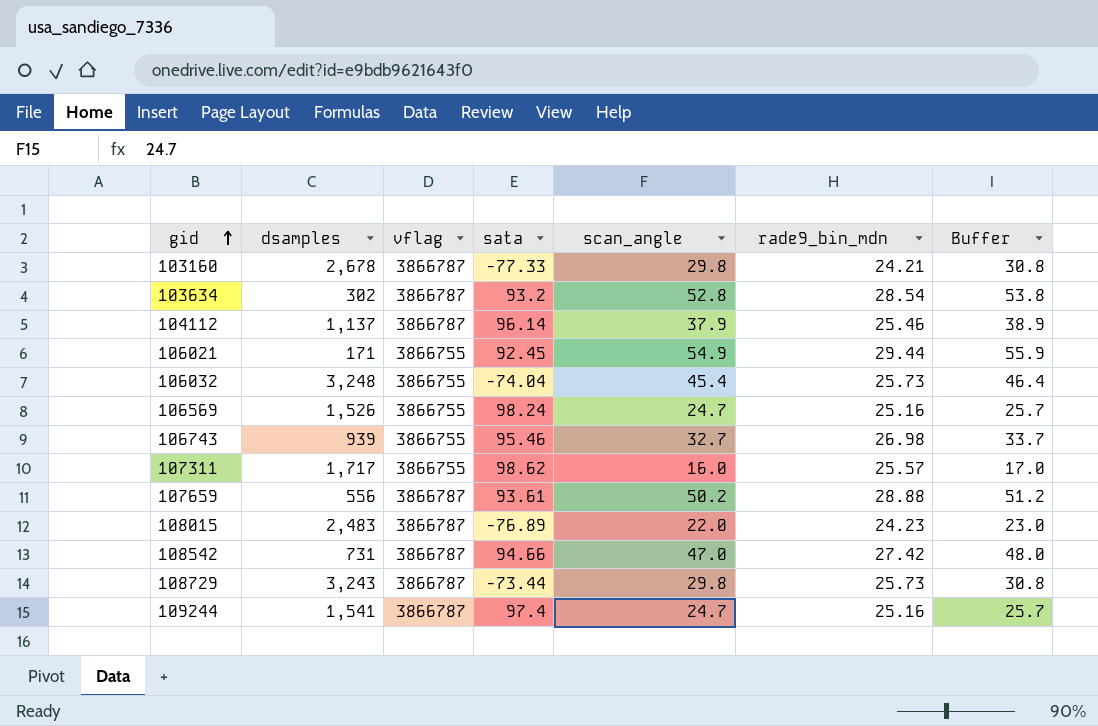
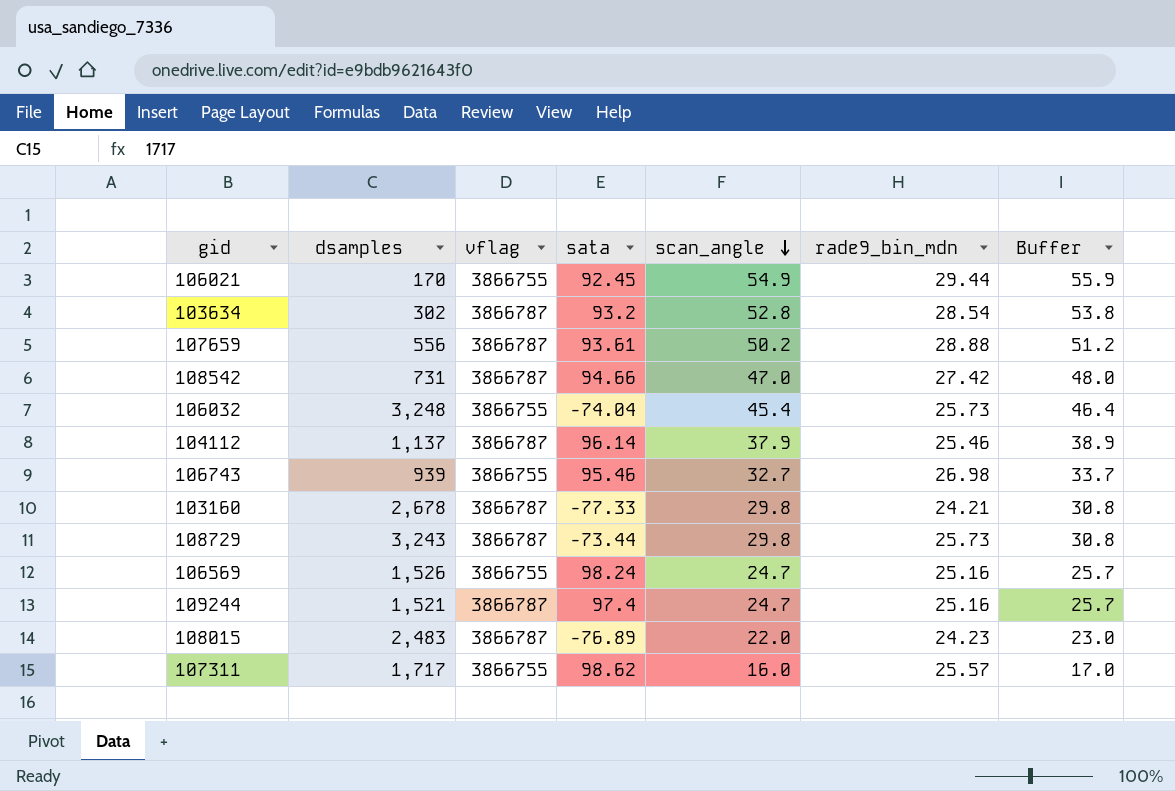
row order: gid ascending -> scan_angle descending
106021 | dsamples: 171 -> 170
109244 | dsamples: 1,541 -> 1,521

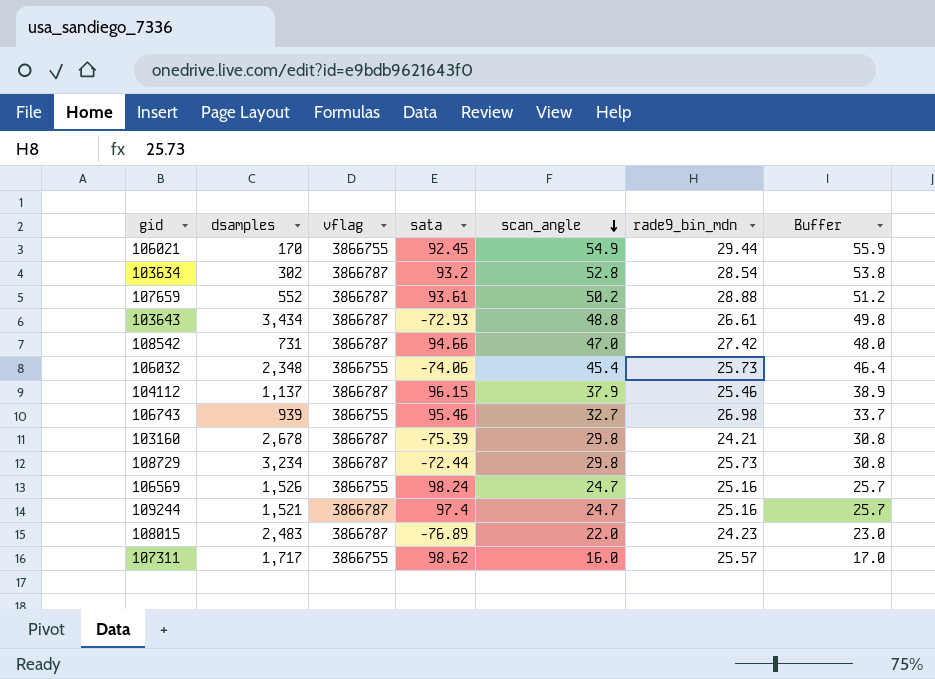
107659 | dsamples: 556 -> 552
row 103643: none -> 3,434 | 3866787 | -72.93 | 48.8 | 26.61 | 49.8
106032 | dsamples: 3,248 -> 2,348
106032 | sata: -74.04 -> -74.06
104112 | sata: 96.14 -> 96.15
103160 | sata: -77.33 -> -75.39
108729 | dsamples: 3,243 -> 3,234
108729 | sata: -73.44 -> -72.44

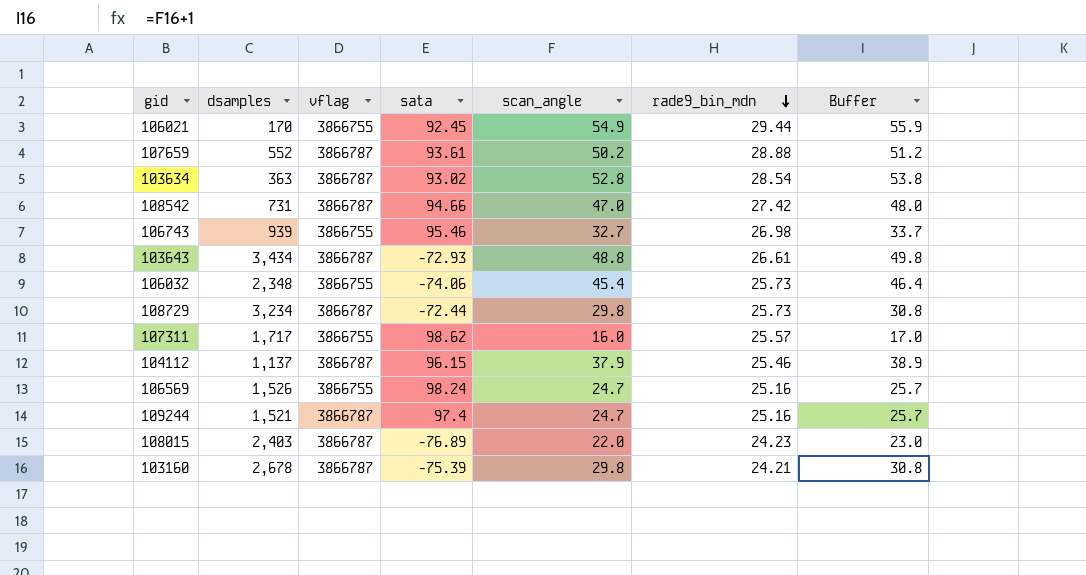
row order: scan_angle descending -> rade9_bin_mdn descending
103634 | dsamples: 302 -> 363
103634 | sata: 93.2 -> 93.02
108015 | dsamples: 2,483 -> 2,403

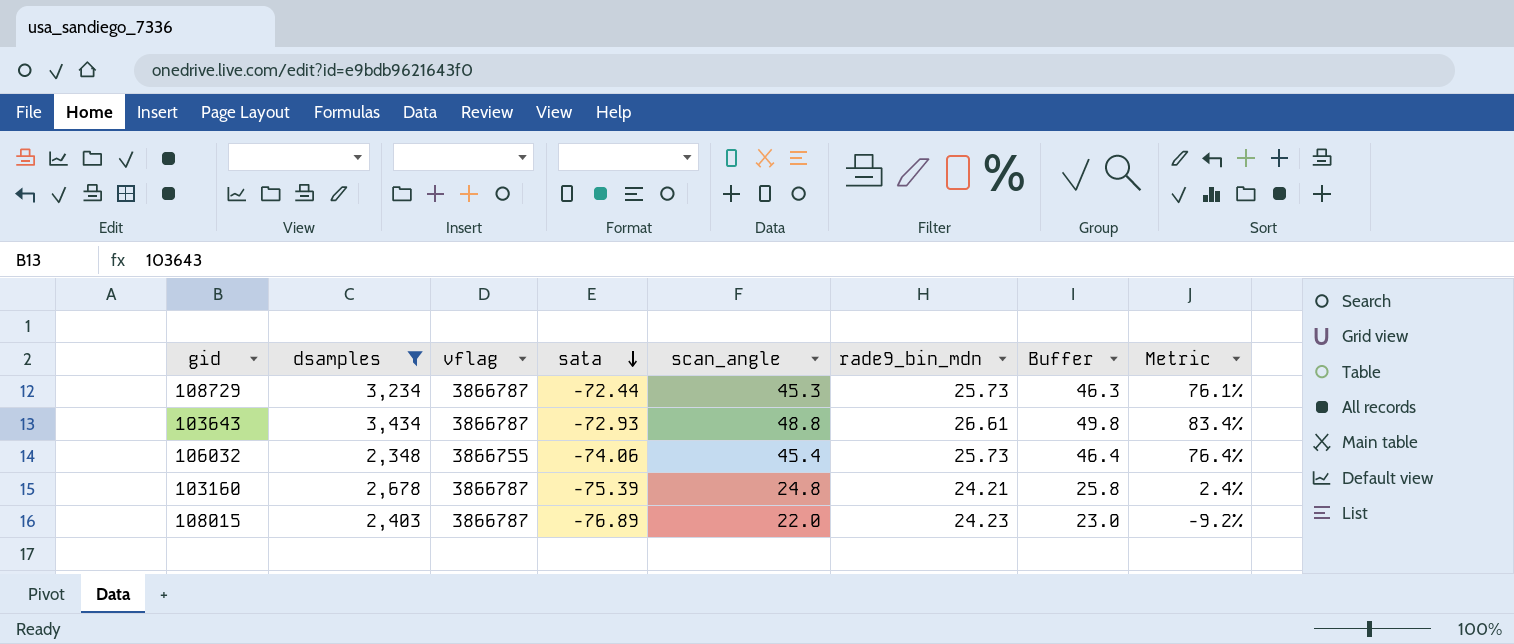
filter: none -> dsamples >= 2,348
row order: rade9_bin_mdn descending -> sata descending
column Metric | formula: none -> ([scan_angle] - [rade9_bin_mdn]) / [rade9_bin_mdn]
108729 | scan_angle: 29.8 -> 45.3
108729 | Buffer: 30.8 -> 46.3
103160 | scan_angle: 29.8 -> 24.8
103160 | Buffer: 30.8 -> 25.8

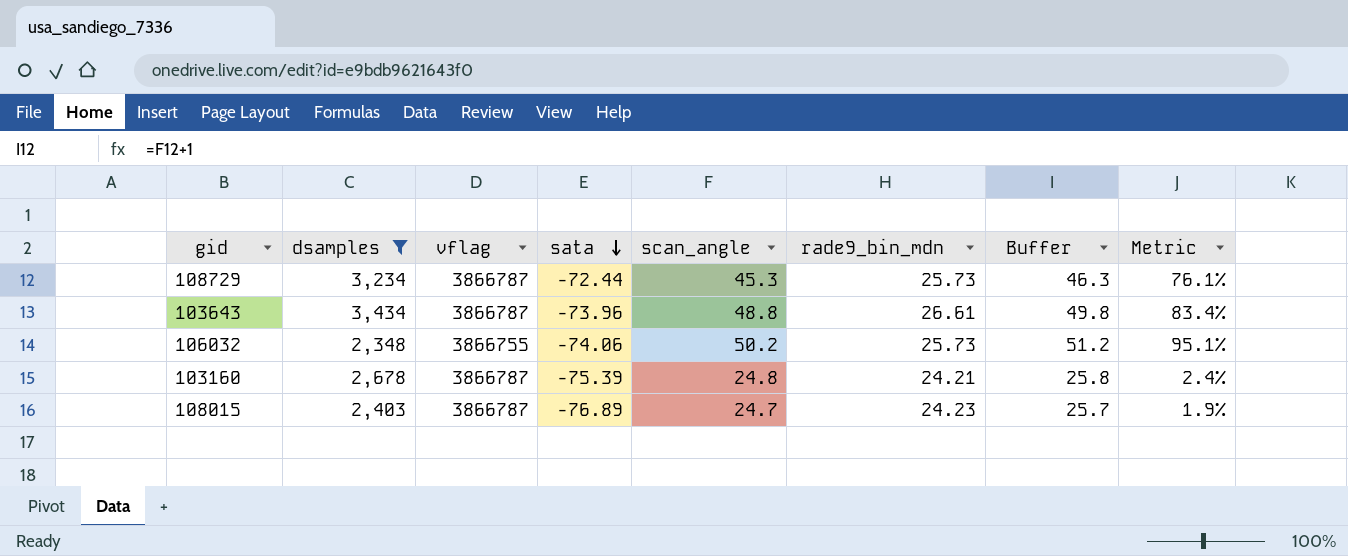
103643 | sata: -72.93 -> -73.96
106032 | scan_angle: 45.4 -> 50.2
106032 | Buffer: 46.4 -> 51.2
106032 | Metric: 76.4% -> 95.1%
108015 | scan_angle: 22.0 -> 24.7
108015 | Buffer: 23.0 -> 25.7
108015 | Metric: -9.2% -> 1.9%

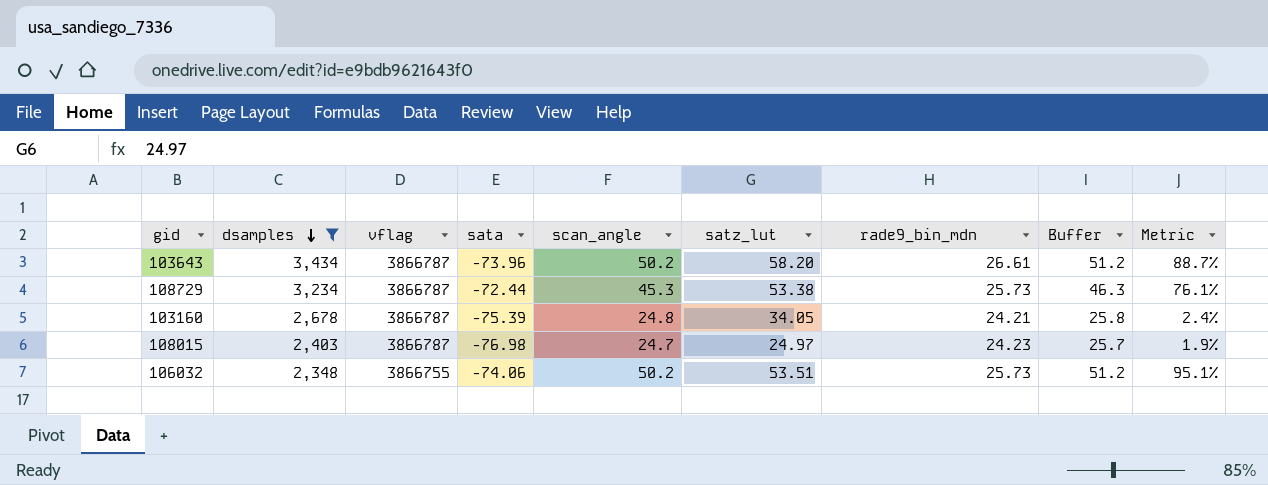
row order: sata descending -> dsamples descending
column satz_lut | position: none -> 6
103643 | scan_angle: 48.8 -> 50.2
103643 | Buffer: 49.8 -> 51.2
103643 | Metric: 83.4% -> 88.7%
108015 | sata: -76.89 -> -76.98

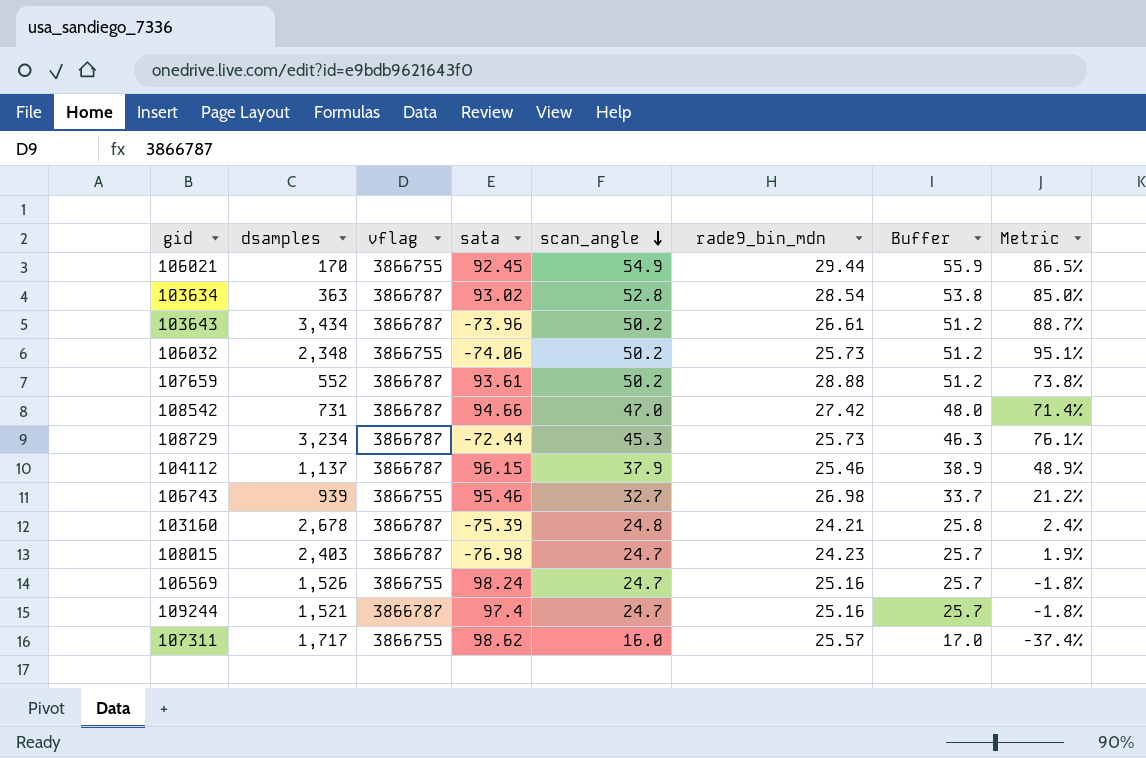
filter: dsamples >= 2,348 -> none
row order: dsamples descending -> scan_angle descending
column satz_lut | position: 6 -> none

